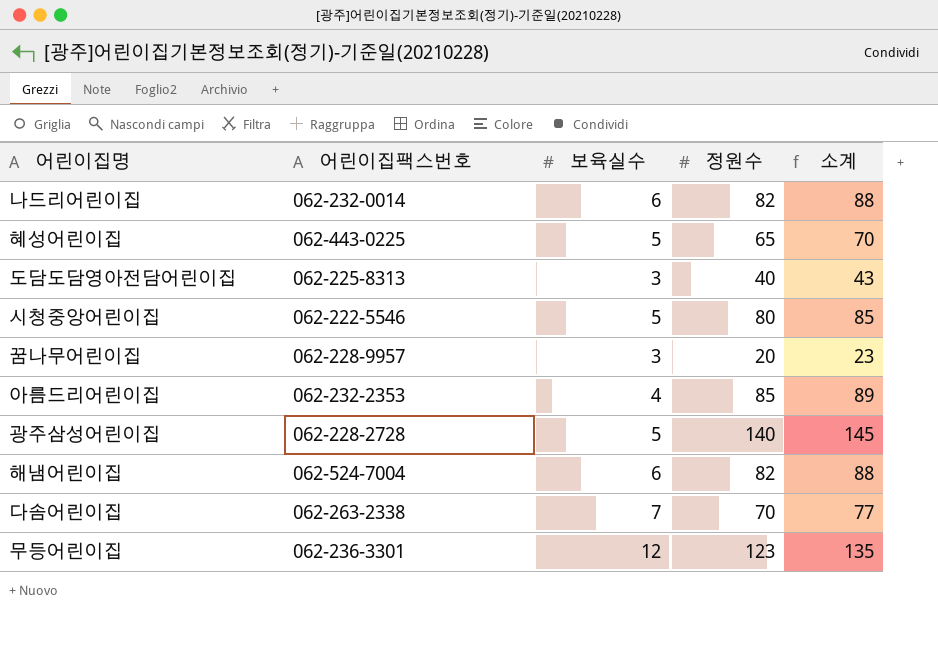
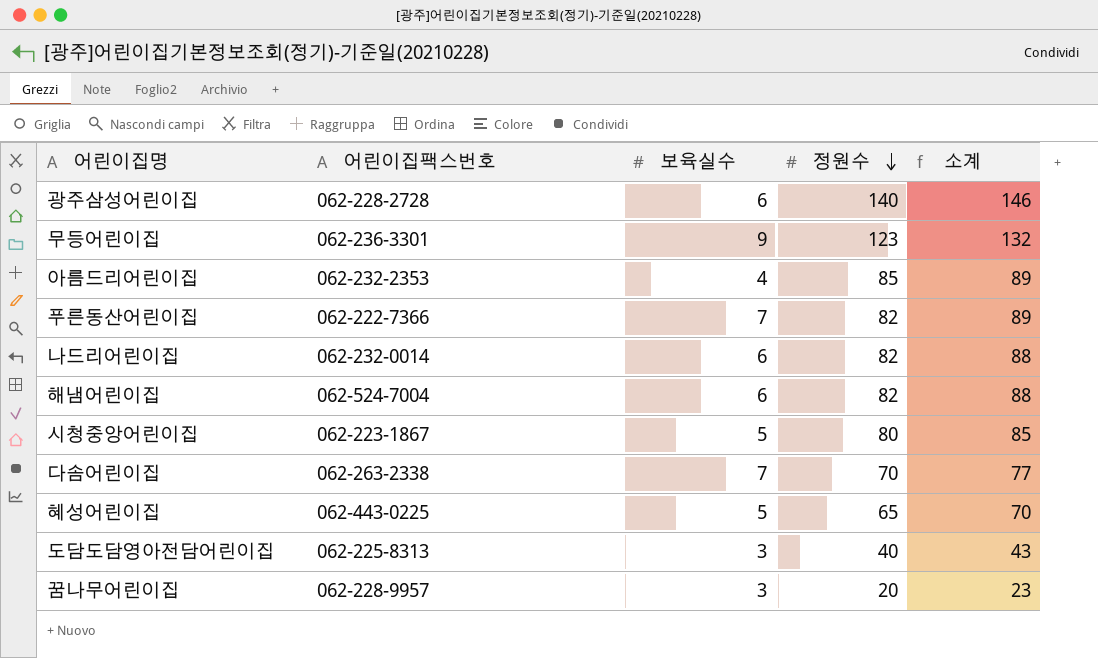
row order: none -> 정원수 descending
광주삼성어린이집 | 보육실수: 5 -> 6
광주삼성어린이집 | 소계: 145 -> 146
무등어린이집 | 보육실수: 12 -> 9
무등어린이집 | 소계: 135 -> 132
row 푸른동산어린이집: none -> 062-222-7366 | 7 | 82 | 89
시청중앙어린이집 | 어린이집팩스번호: 062-222-5546 -> 062-223-1867

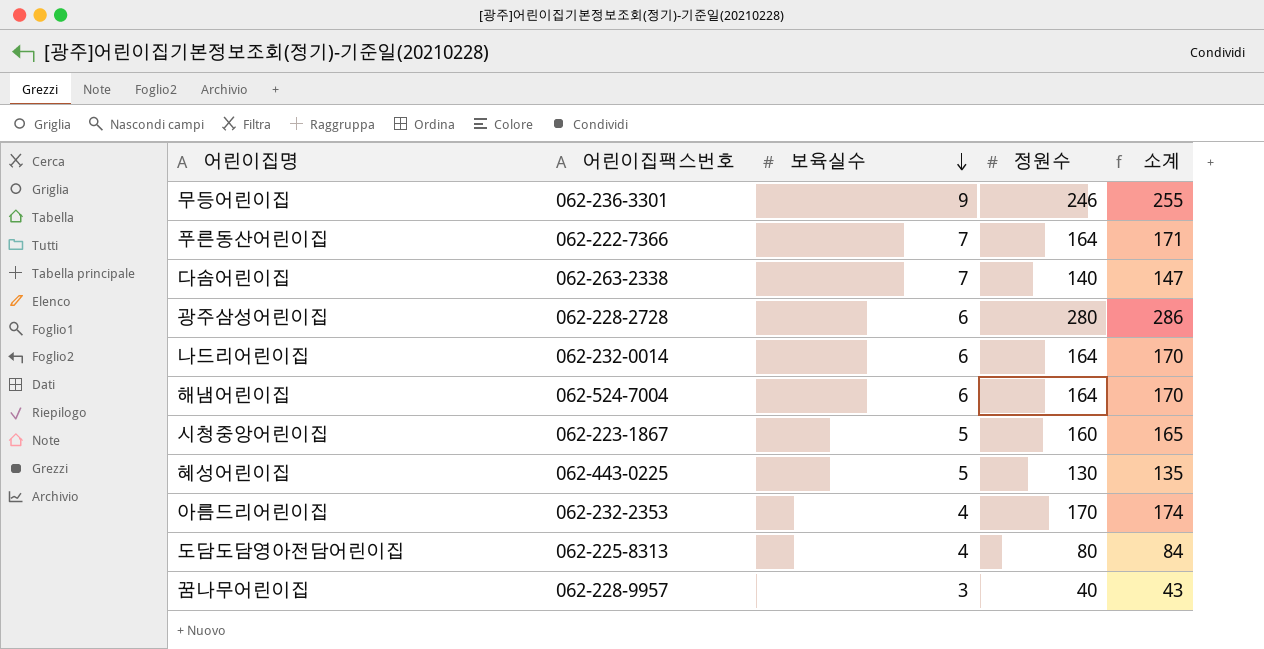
row order: 정원수 descending -> 보육실수 descending
무등어린이집 | 정원수: 123 -> 246
무등어린이집 | 소계: 132 -> 255
푸른동산어린이집 | 정원수: 82 -> 164
푸른동산어린이집 | 소계: 89 -> 171
다솜어린이집 | 정원수: 70 -> 140
다솜어린이집 | 소계: 77 -> 147
광주삼성어린이집 | 정원수: 140 -> 280
광주삼성어린이집 | 소계: 146 -> 286
나드리어린이집 | 정원수: 82 -> 164
나드리어린이집 | 소계: 88 -> 170
해냄어린이집 | 정원수: 82 -> 164
해냄어린이집 | 소계: 88 -> 170
시청중앙어린이집 | 정원수: 80 -> 160
시청중앙어린이집 | 소계: 85 -> 165
혜성어린이집 | 정원수: 65 -> 130
혜성어린이집 | 소계: 70 -> 135
아름드리어린이집 | 정원수: 85 -> 170
아름드리어린이집 | 소계: 89 -> 174
도담도담영아전담어린이집 | 보육실수: 3 -> 4
도담도담영아전담어린이집 | 정원수: 40 -> 80
도담도담영아전담어린이집 | 소계: 43 -> 84
꿈나무어린이집 | 정원수: 20 -> 40
꿈나무어린이집 | 소계: 23 -> 43

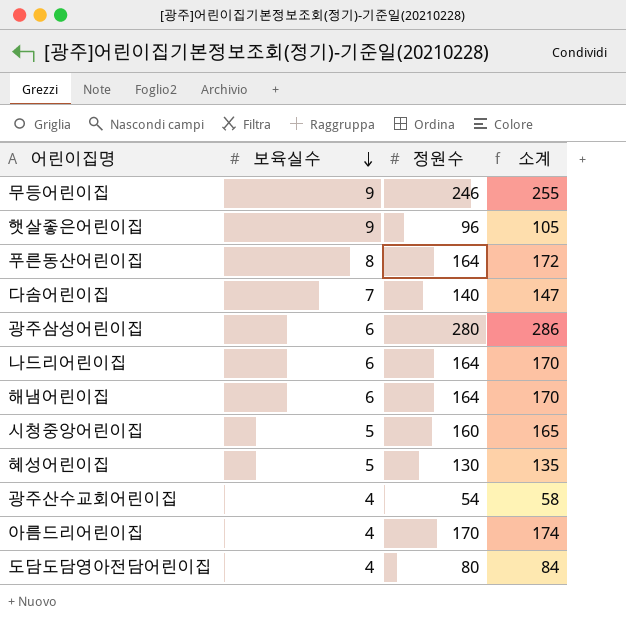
column 어린이집팩스번호 | position: 2 -> none
row 꿈나무어린이집: 062-228-9957 | 3 | 40 | 43 -> none
row 햇살좋은어린이집: none -> 9 | 96 | 105
푸른동산어린이집 | 보육실수: 7 -> 8
푸른동산어린이집 | 소계: 171 -> 172
row 광주산수교회어린이집: none -> 4 | 54 | 58

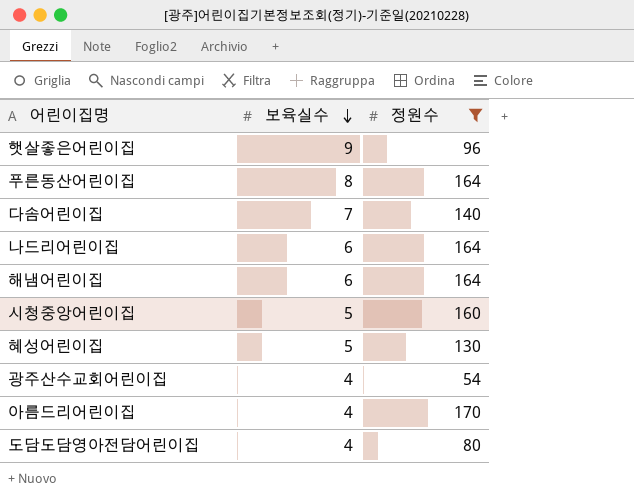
filter: none -> 정원수 <= 170
column 소계 | formula: [보육실수] + [정원수] -> none

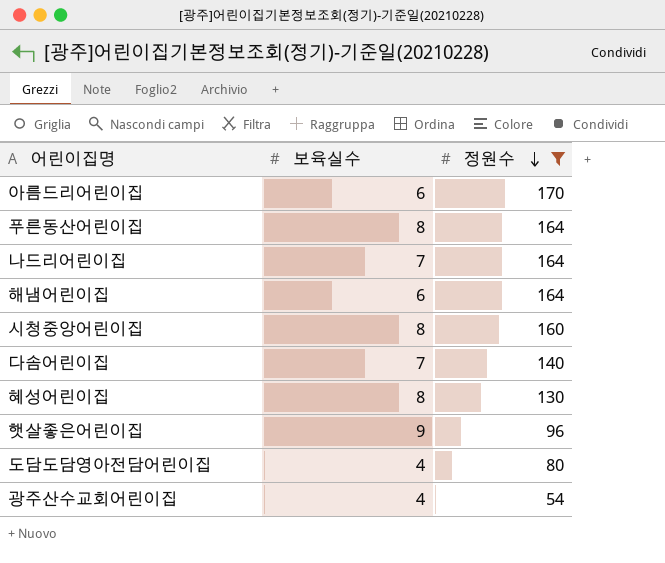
row order: 보육실수 descending -> 정원수 descending
아름드리어린이집 | 보육실수: 4 -> 6
나드리어린이집 | 보육실수: 6 -> 7
시청중앙어린이집 | 보육실수: 5 -> 8
혜성어린이집 | 보육실수: 5 -> 8

